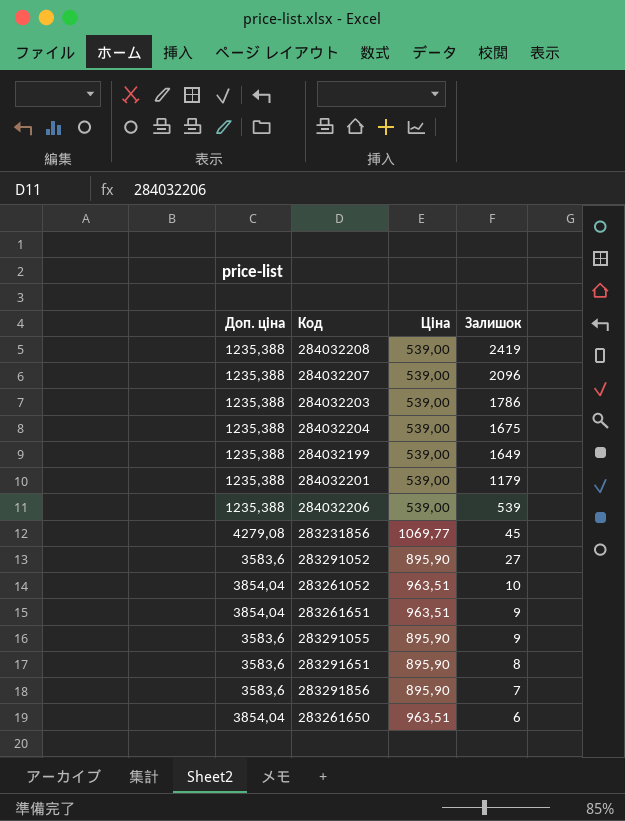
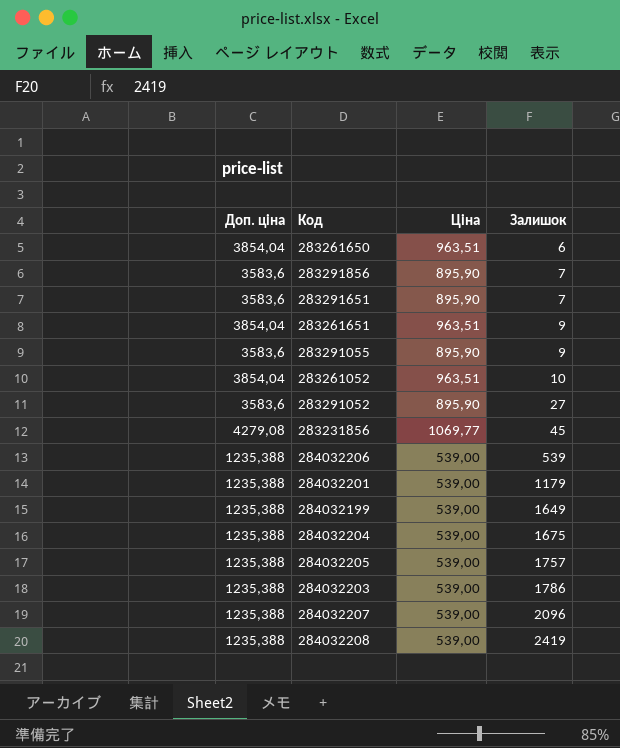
row order: Залишок descending -> Залишок ascending
283291651 | Залишок: 8 -> 7
row 284032205: none -> 1235,388 | 539,00 | 1757

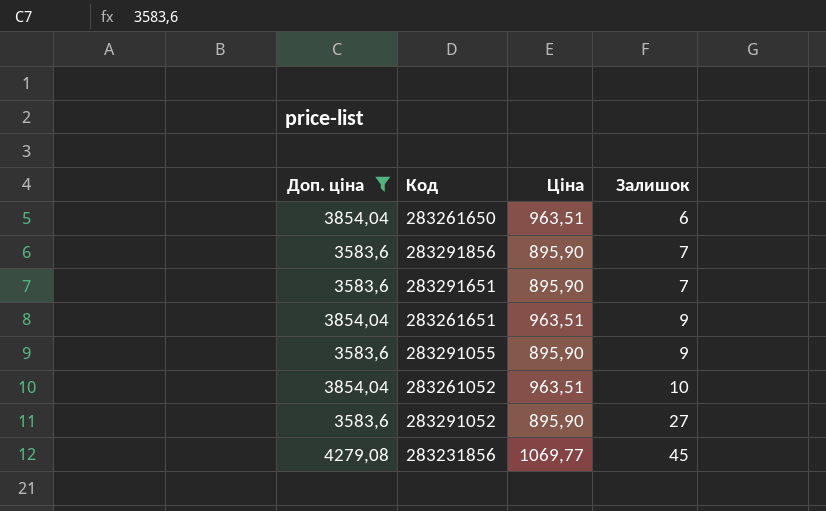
filter: none -> Доп. ціна != 1235,388

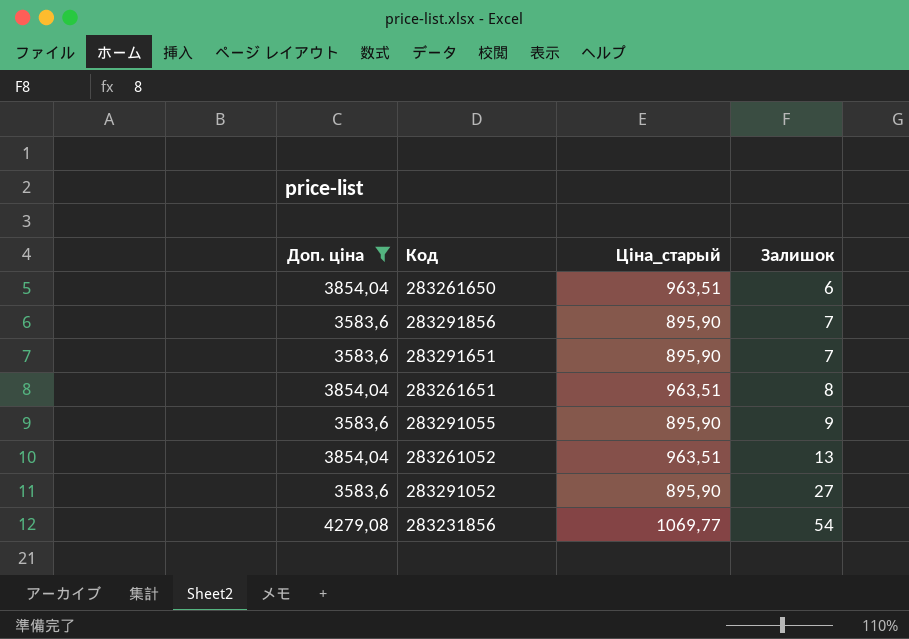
column name: Ціна -> Ціна_старый
283261651 | Залишок: 9 -> 8
283261052 | Залишок: 10 -> 13
283231856 | Залишок: 45 -> 54

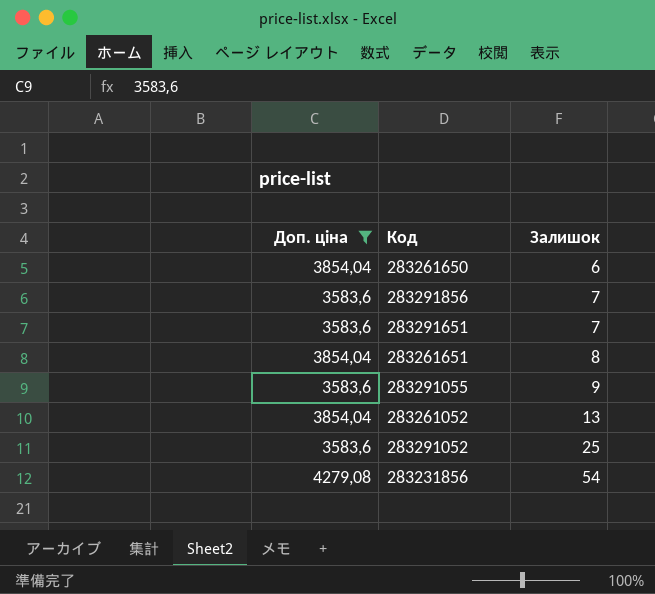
column Ціна_старый | position: 3 -> none
283291052 | Залишок: 27 -> 25

